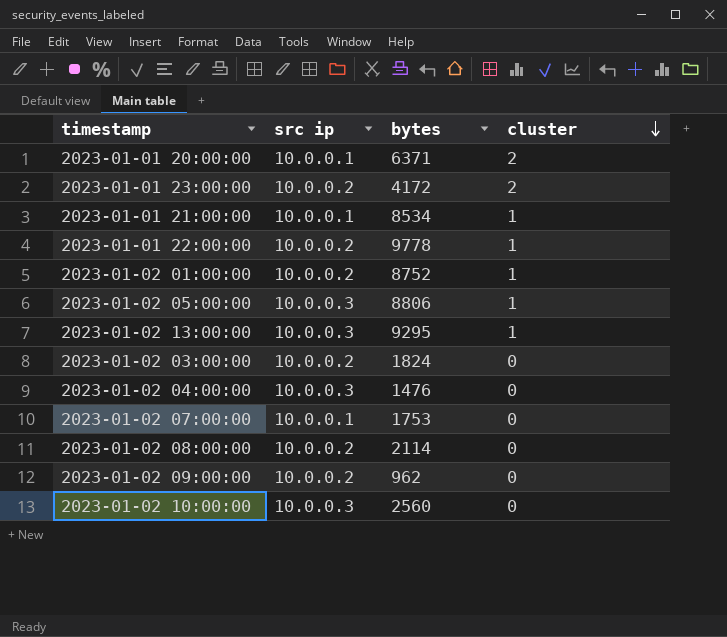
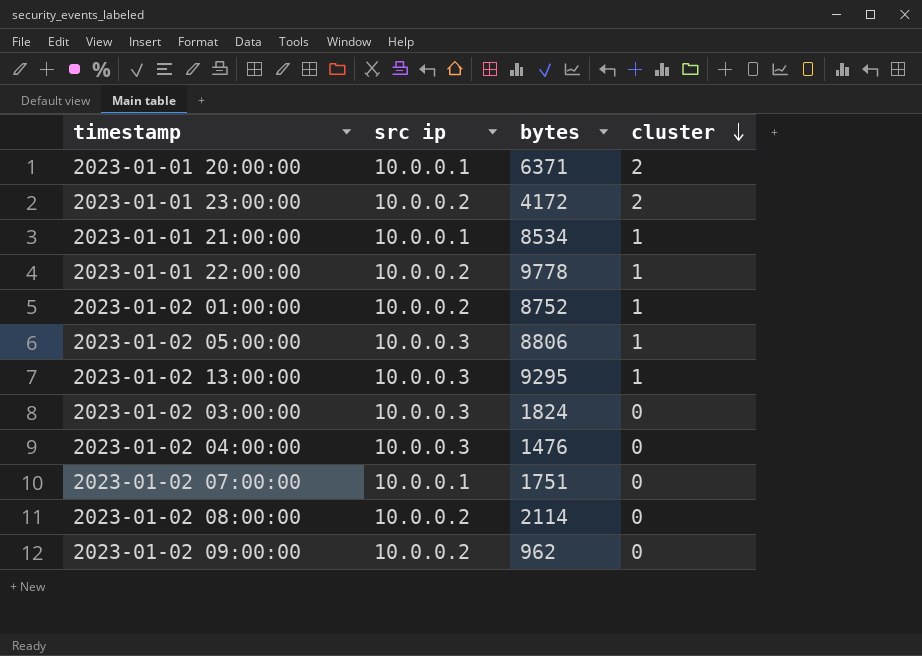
row 2023-01-02 10:00:00: 10.0.0.3 | 2560 | 0 -> none
2023-01-02 03:00:00 | src ip: 10.0.0.2 -> 10.0.0.3
2023-01-02 07:00:00 | bytes: 1753 -> 1751

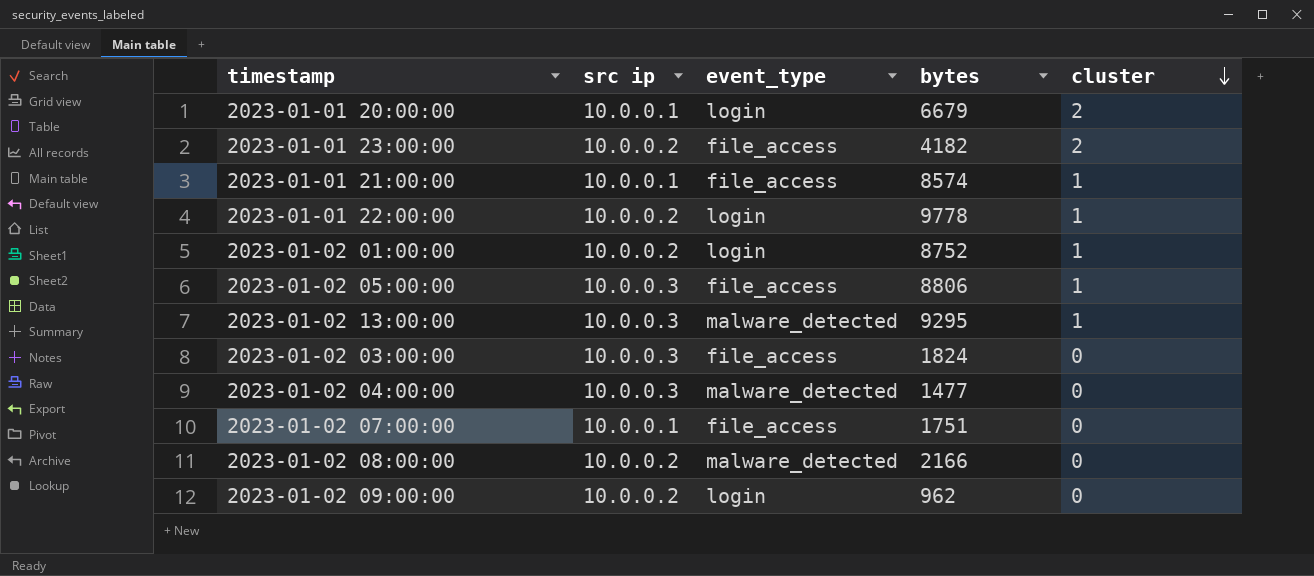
column event_type | position: none -> 3
2023-01-01 20:00:00 | bytes: 6371 -> 6679
2023-01-01 23:00:00 | bytes: 4172 -> 4182
2023-01-01 21:00:00 | bytes: 8534 -> 8574
2023-01-02 04:00:00 | bytes: 1476 -> 1477
2023-01-02 08:00:00 | bytes: 2114 -> 2166

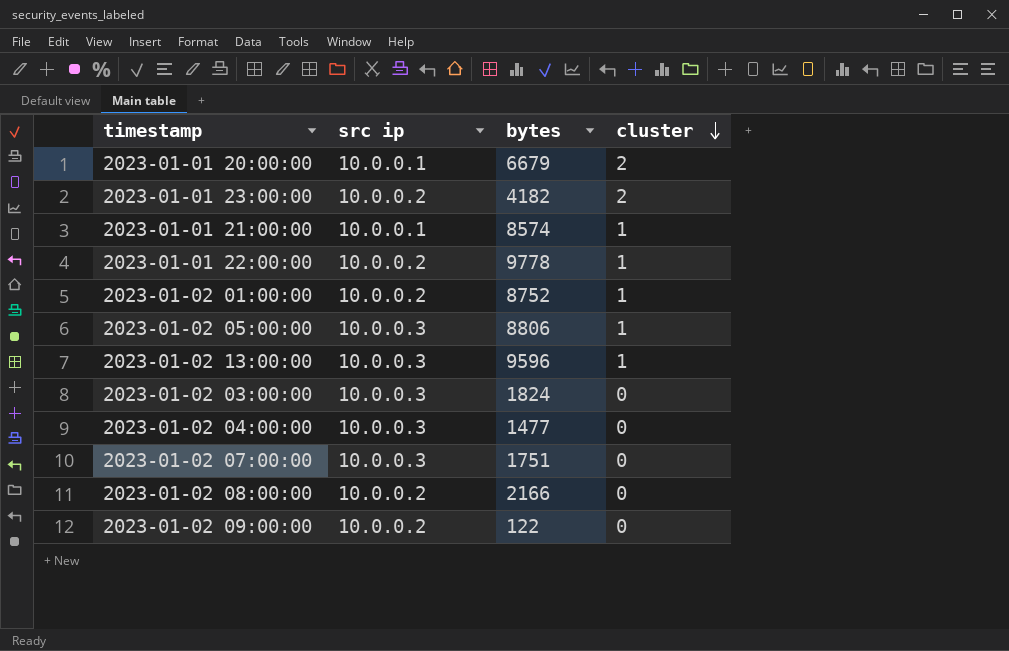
column event_type | position: 3 -> none
2023-01-02 13:00:00 | bytes: 9295 -> 9596
2023-01-02 07:00:00 | src ip: 10.0.0.1 -> 10.0.0.3
2023-01-02 09:00:00 | bytes: 962 -> 122

